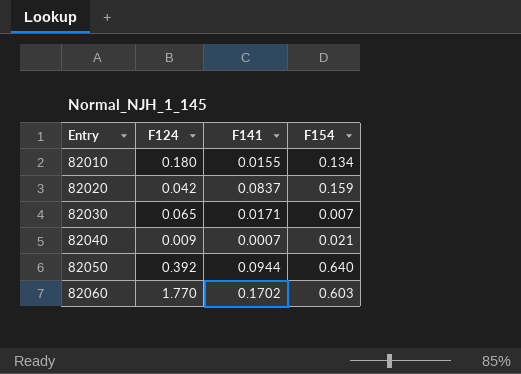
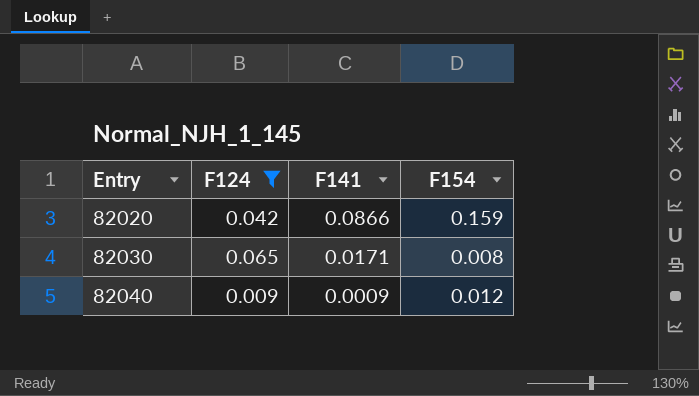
filter: none -> F124 <= 0.065
82020 | F141: 0.0837 -> 0.0866
82030 | F154: 0.007 -> 0.008
82040 | F141: 0.0007 -> 0.0009
82040 | F154: 0.021 -> 0.012

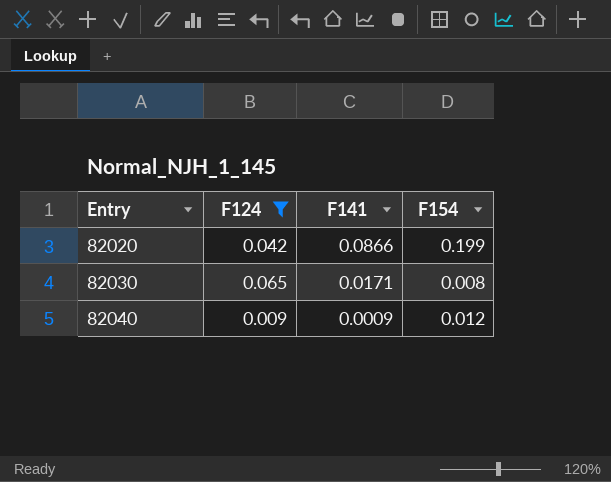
82020 | F154: 0.159 -> 0.199

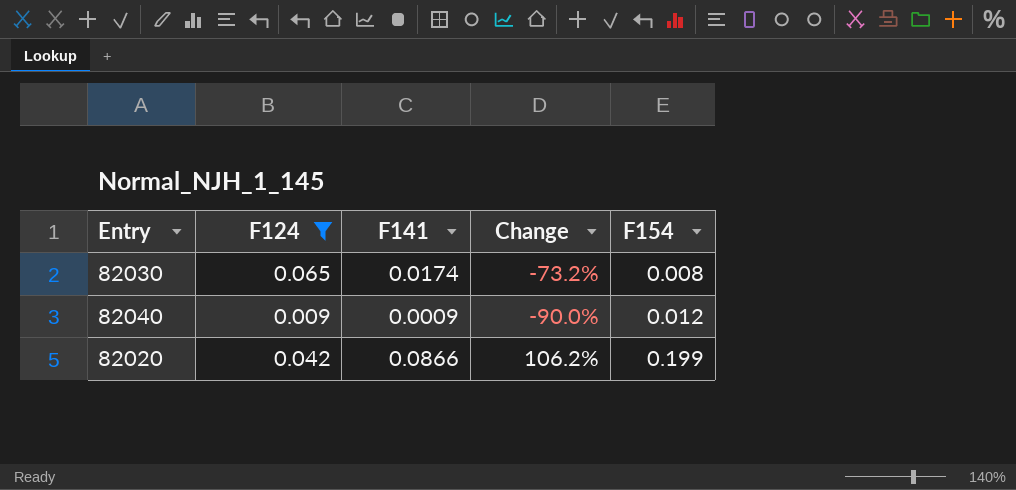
row order: Entry ascending -> F154 ascending
column Change | formula: none -> ([F141] - [F124]) / [F124]
82030 | F141: 0.0171 -> 0.0174

